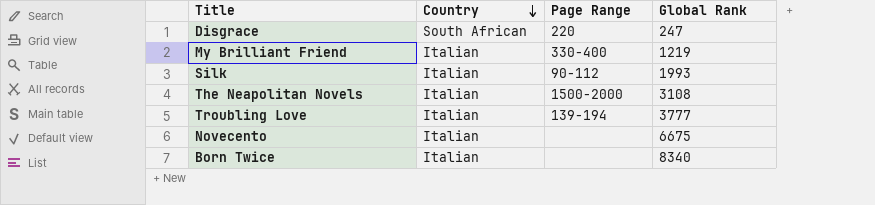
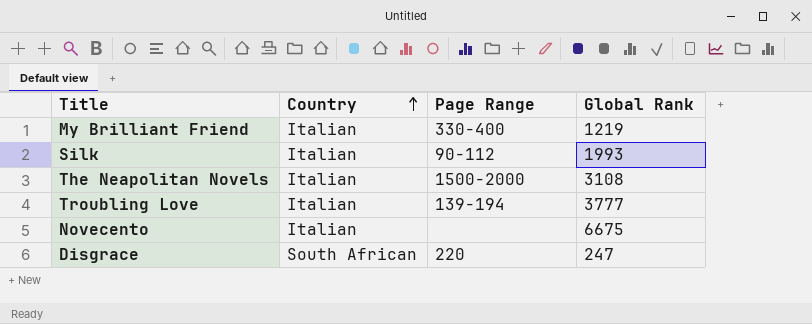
row order: Country descending -> Country ascending
row Born Twice: Italian | none | 8340 -> none

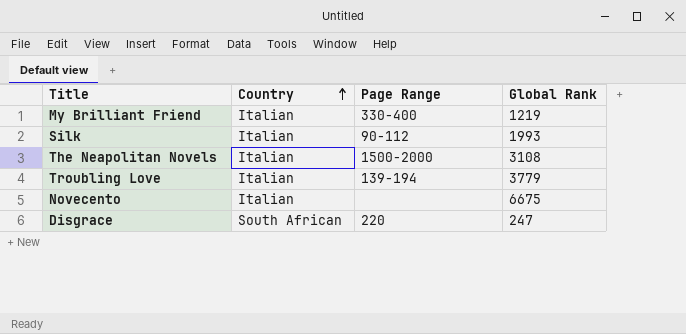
Troubling Love | Global Rank: 3777 -> 3779

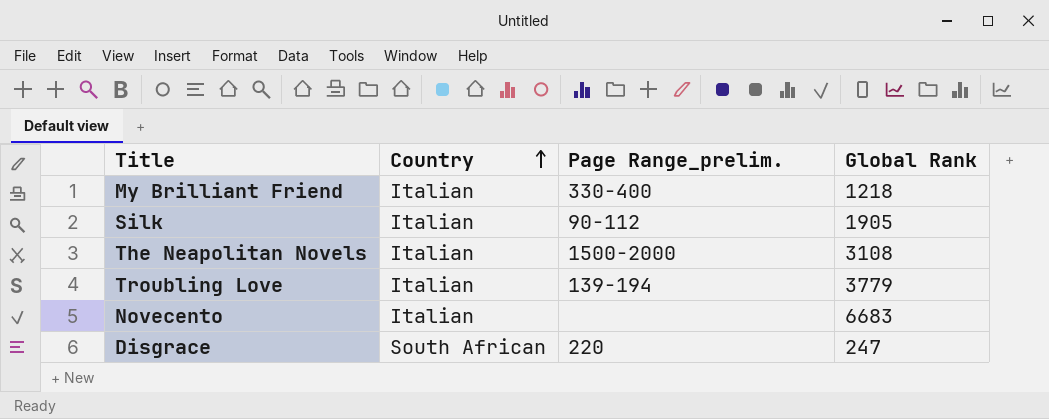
column name: Page Range -> Page Range_prelim.
My Brilliant Friend | Global Rank: 1219 -> 1218
Silk | Global Rank: 1993 -> 1905
Novecento | Global Rank: 6675 -> 6683

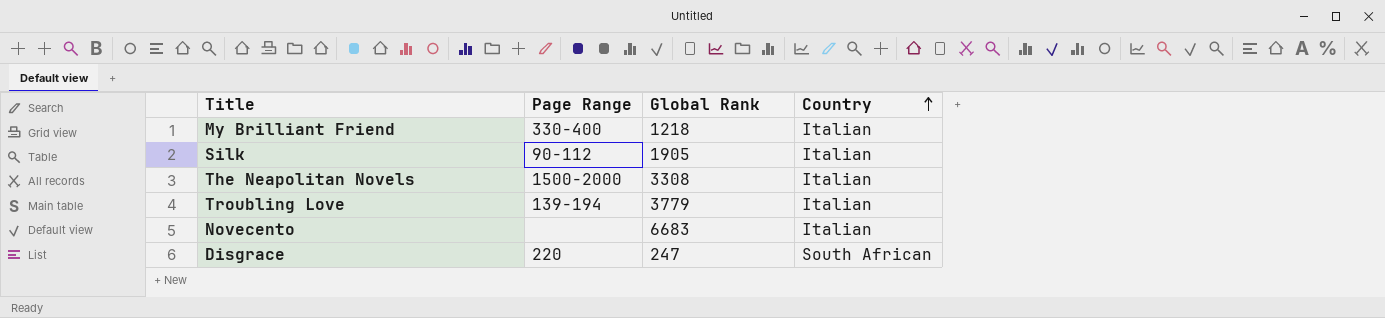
column name: Page Range_prelim. -> Page Range
column Country | position: 2 -> 4
The Neapolitan Novels | Global Rank: 3108 -> 3308

